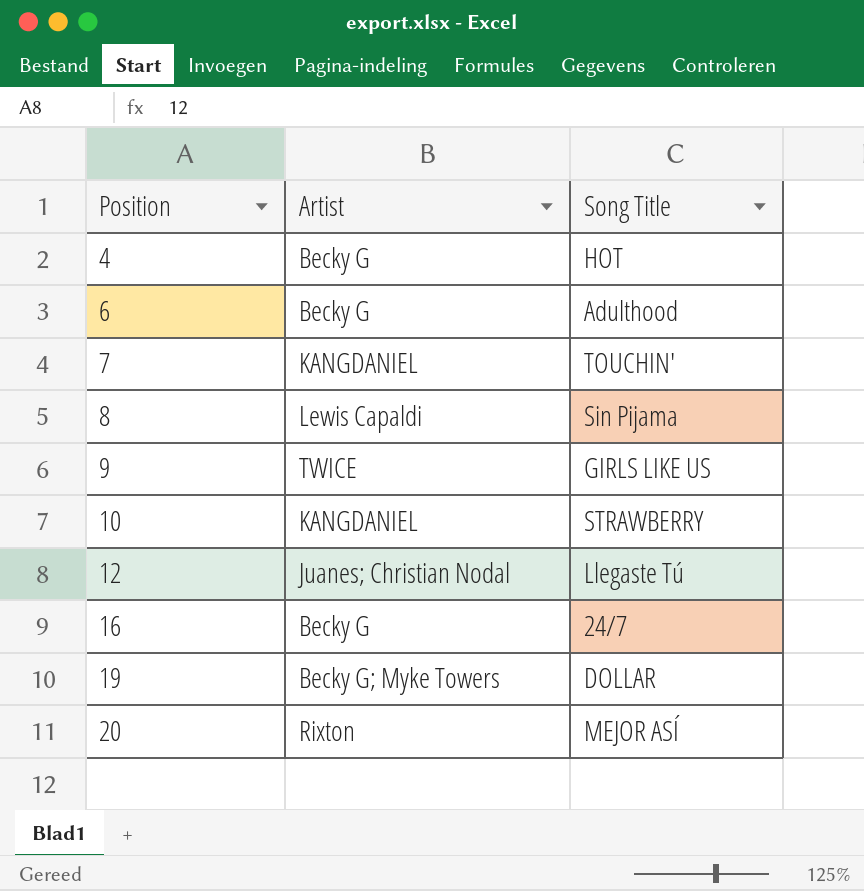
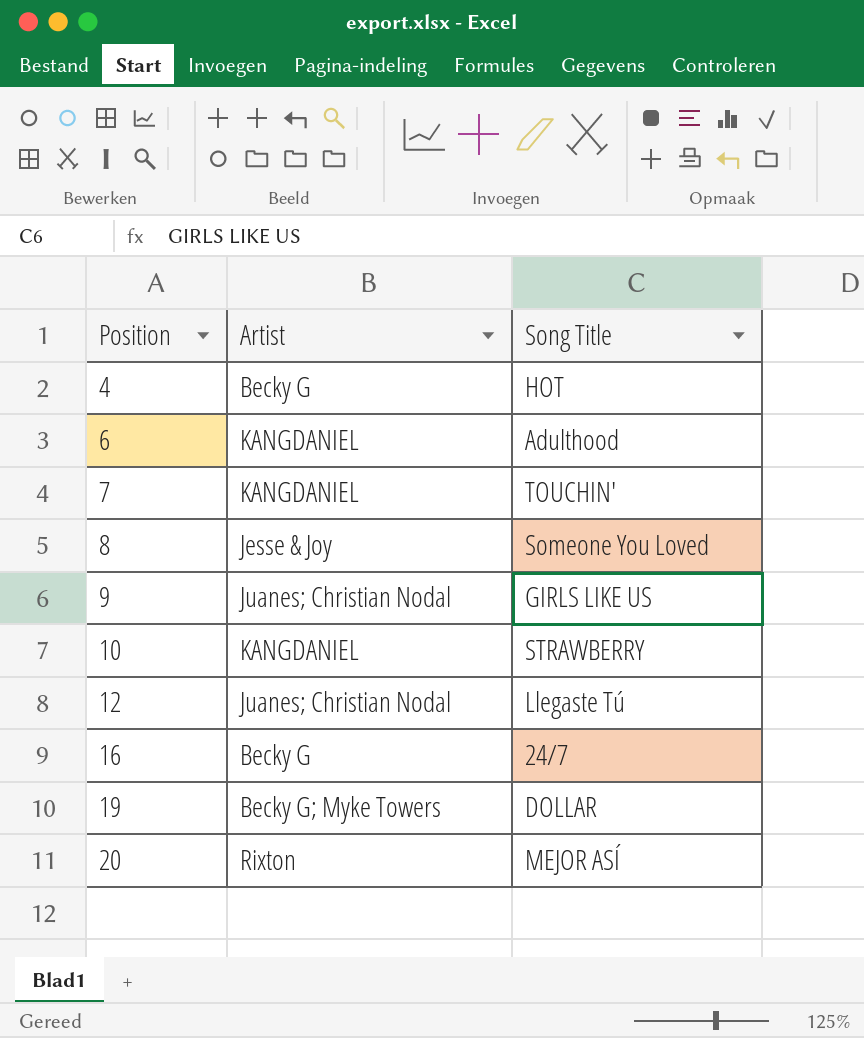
6 | Artist: Becky G -> KANGDANIEL
8 | Artist: Lewis Capaldi -> Jesse & Joy
8 | Song Title: Sin Pijama -> Someone You Loved
9 | Artist: TWICE -> Juanes; Christian Nodal

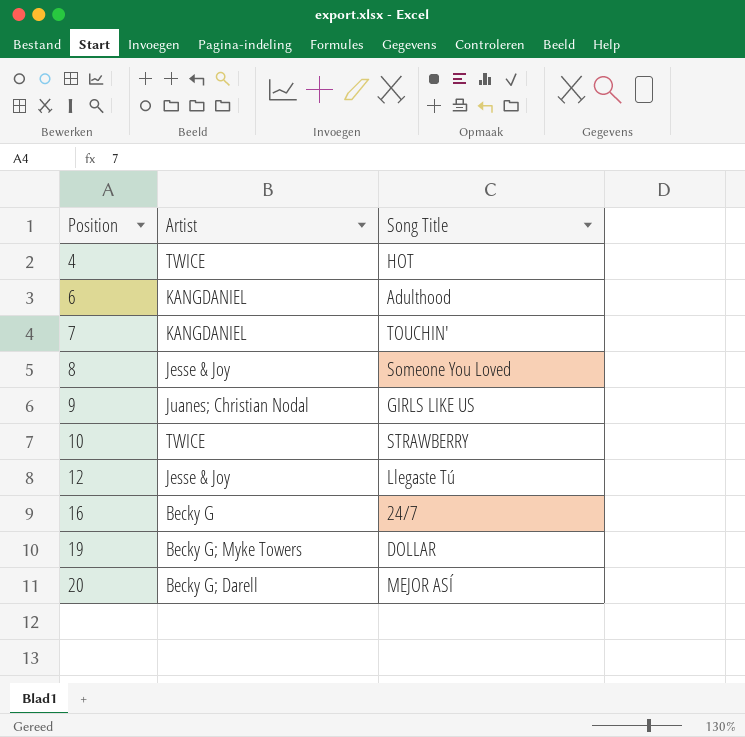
4 | Artist: Becky G -> TWICE
10 | Artist: KANGDANIEL -> TWICE
12 | Artist: Juanes; Christian Nodal -> Jesse & Joy
20 | Artist: Rixton -> Becky G; Darell

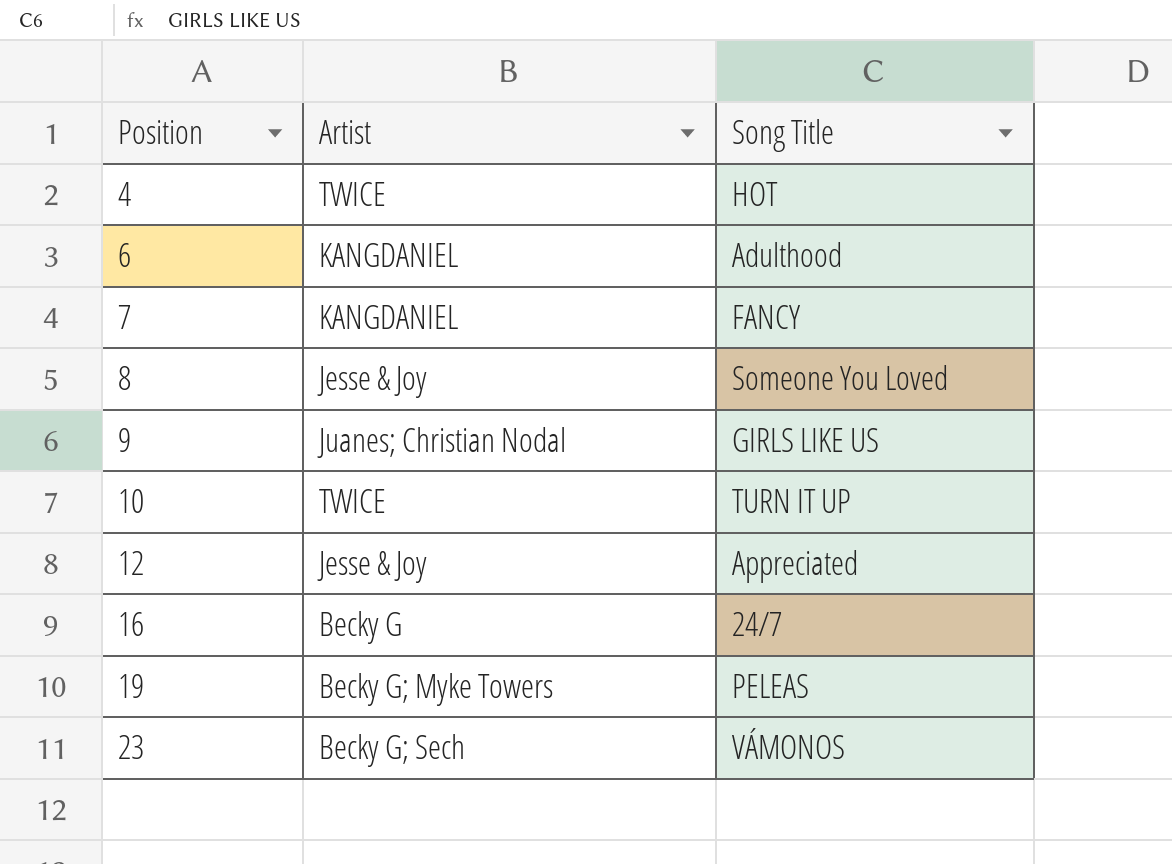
row 20: Becky G; Darell | MEJOR ASÍ -> none
7 | Song Title: TOUCHIN' -> FANCY
10 | Song Title: STRAWBERRY -> TURN IT UP
12 | Song Title: Llegaste Tú -> Appreciated
19 | Song Title: DOLLAR -> PELEAS
row 23: none -> Becky G; Sech | VÁMONOS

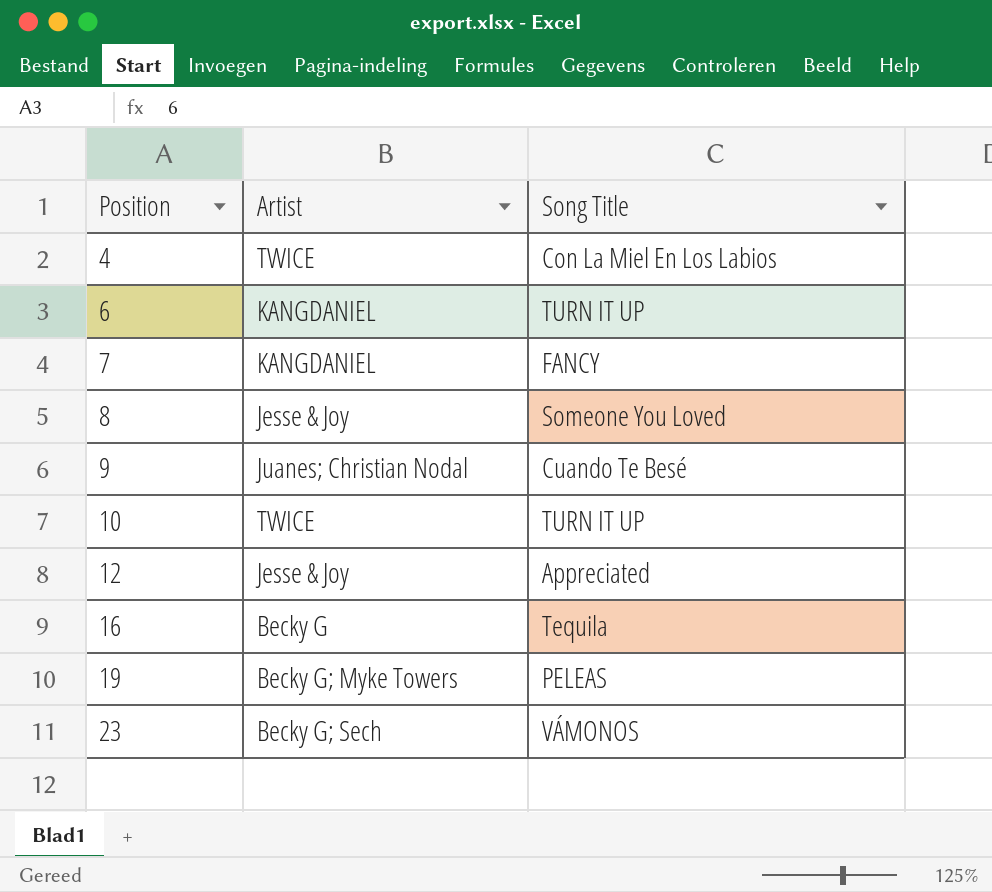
4 | Song Title: HOT -> Con La Miel En Los Labios
6 | Song Title: Adulthood -> TURN IT UP
9 | Song Title: GIRLS LIKE US -> Cuando Te Besé
16 | Song Title: 24/7 -> Tequila

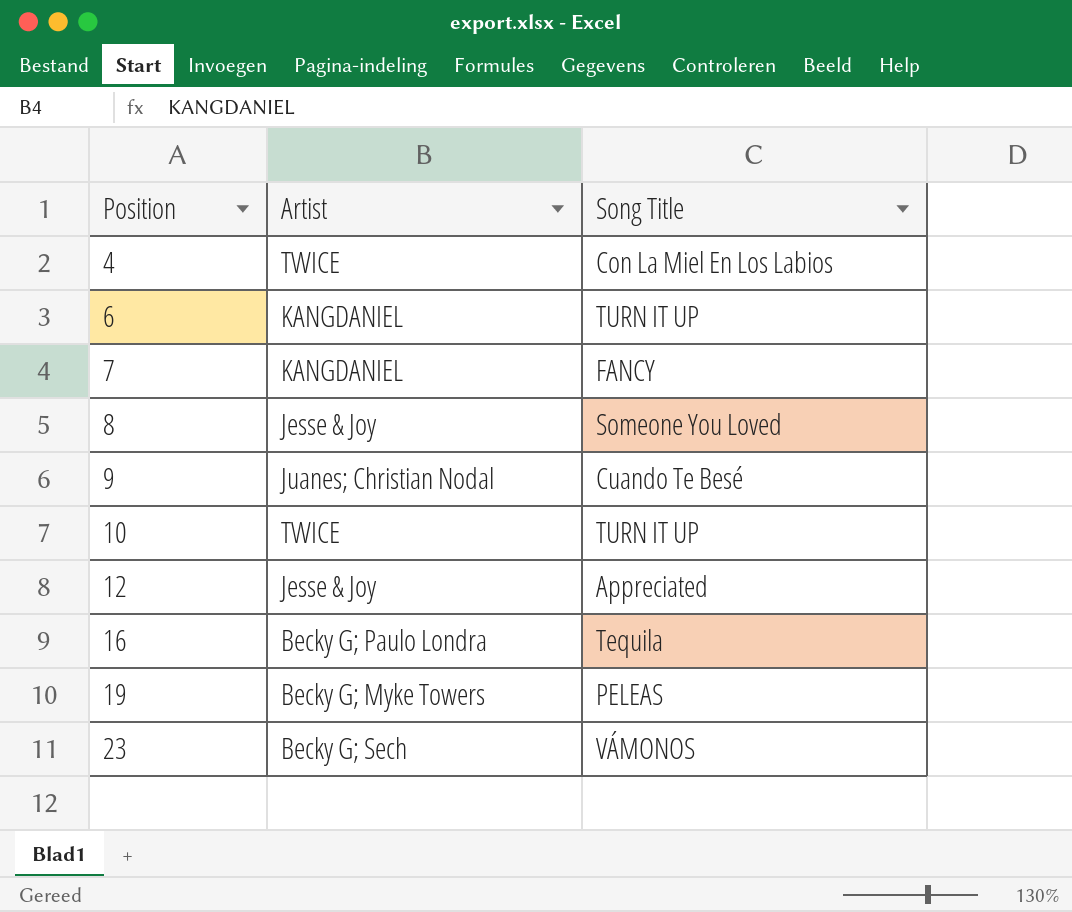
16 | Artist: Becky G -> Becky G; Paulo Londra

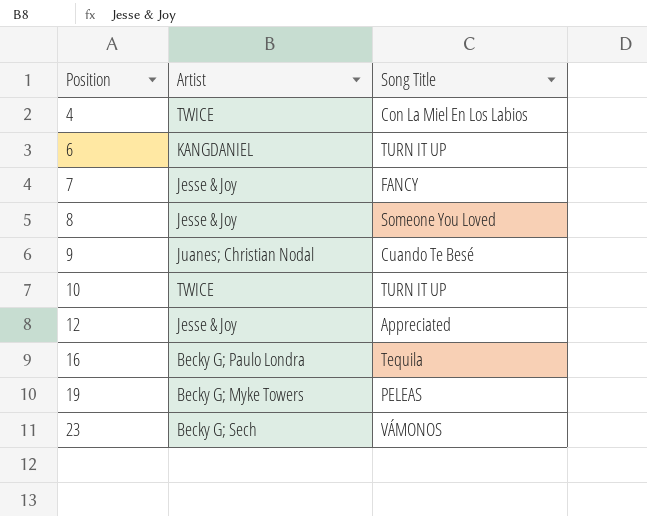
7 | Artist: KANGDANIEL -> Jesse & Joy

